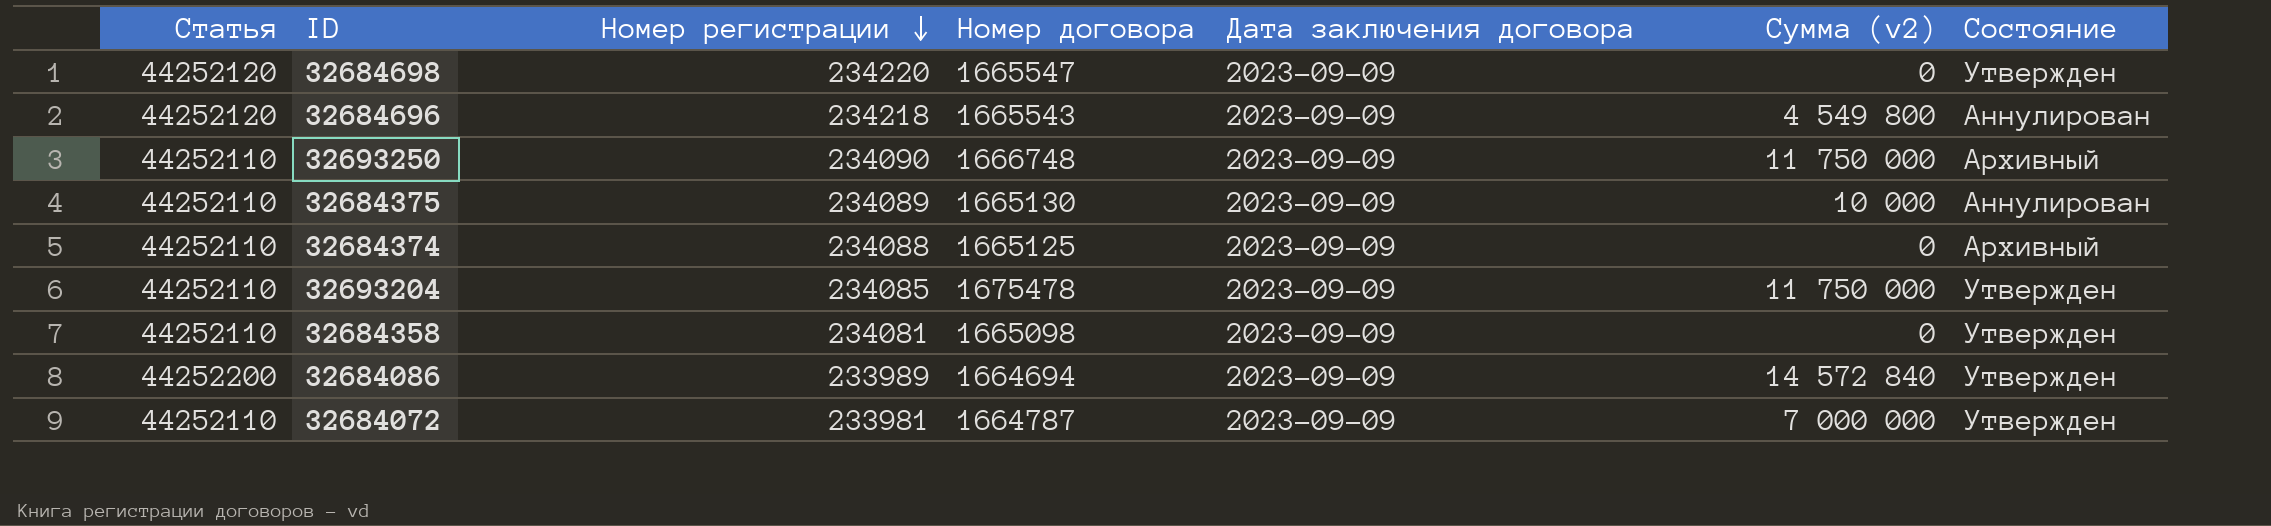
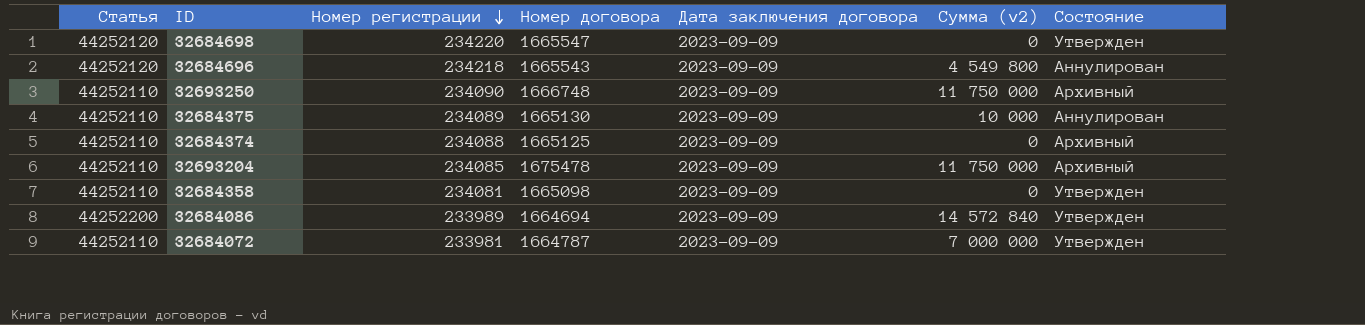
32693204 | Состояние: Утвержден -> Архивный

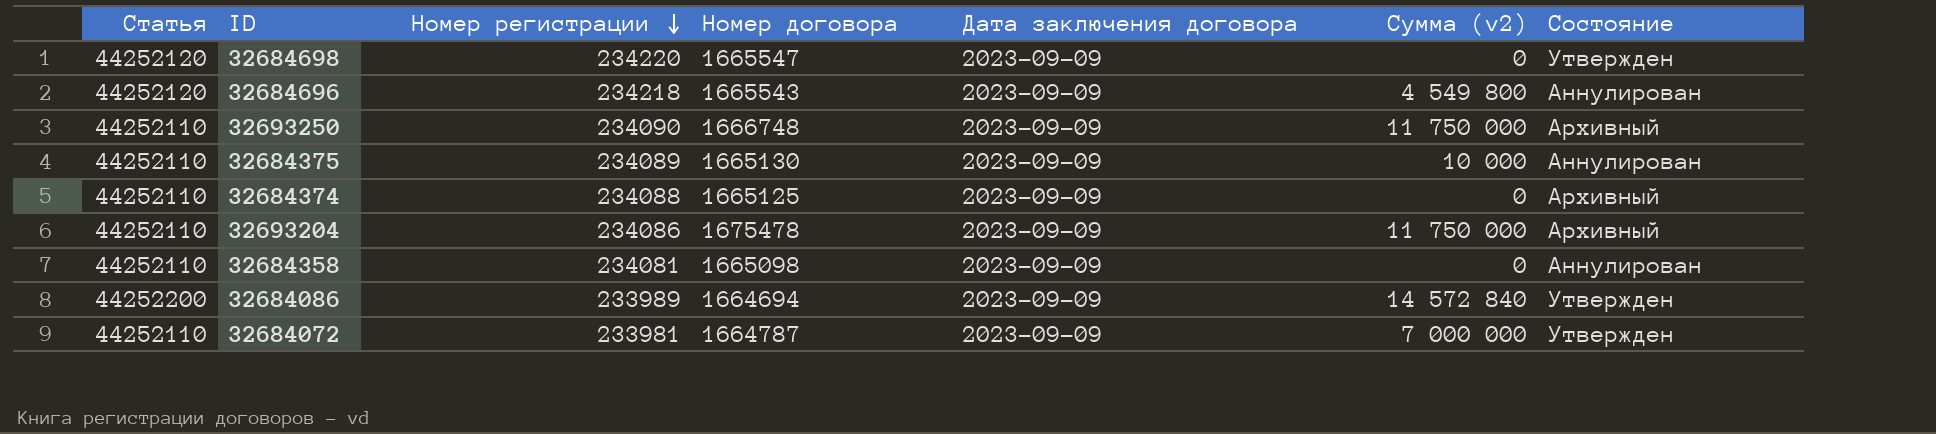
32693204 | Номер регистрации: 234085 -> 234086
32684358 | Состояние: Утвержден -> Аннулирован

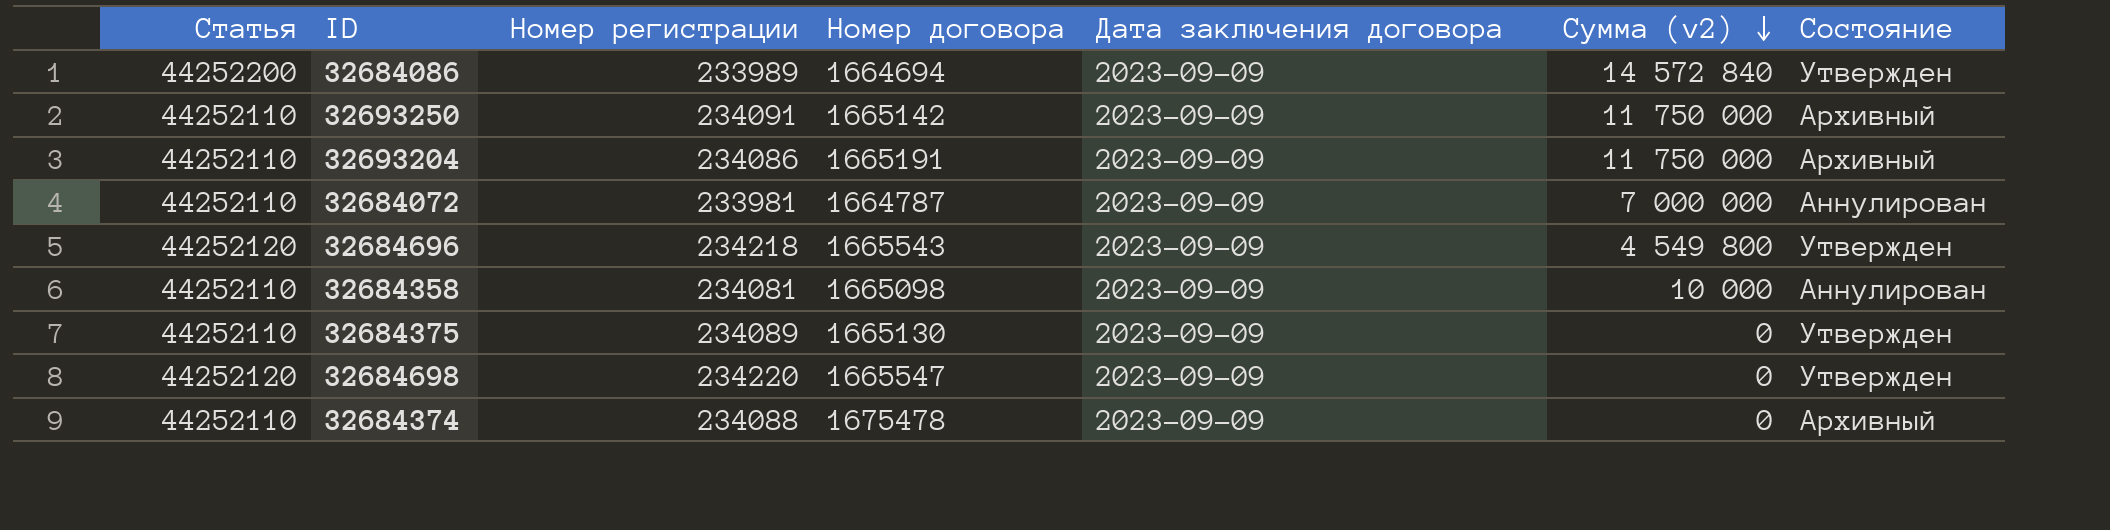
row order: Номер регистрации descending -> Сумма (v2) descending
32693250 | Номер регистрации: 234090 -> 234091
32693250 | Номер договора: 1666748 -> 1665142
32693204 | Номер договора: 1675478 -> 1665191
32684072 | Состояние: Утвержден -> Аннулирован
32684696 | Состояние: Аннулирован -> Утвержден
32684358 | Сумма (v2): 0 -> 10 000
32684375 | Сумма (v2): 10 000 -> 0
32684375 | Состояние: Аннулирован -> Утвержден
32684374 | Номер договора: 1665125 -> 1675478

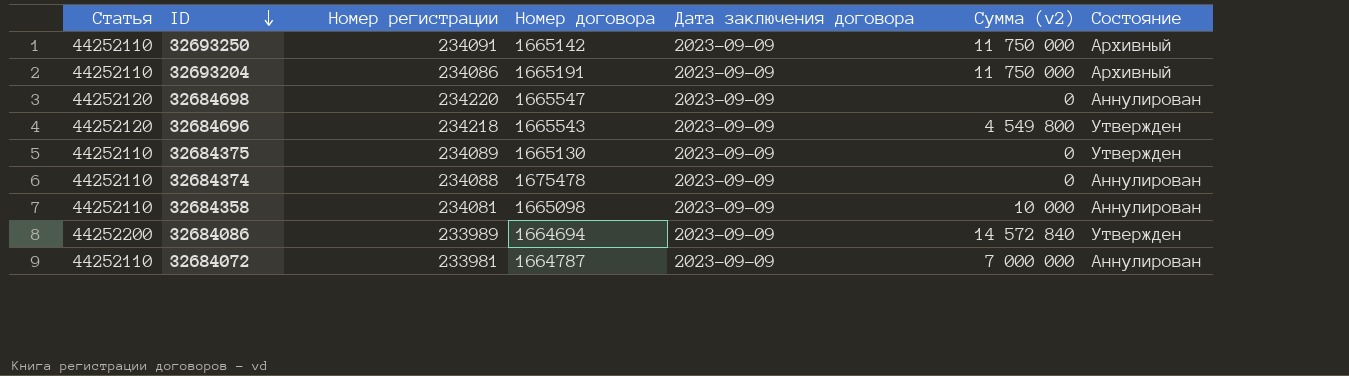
row order: Сумма (v2) descending -> ID descending
32684698 | Состояние: Утвержден -> Аннулирован
32684374 | Состояние: Архивный -> Аннулирован

